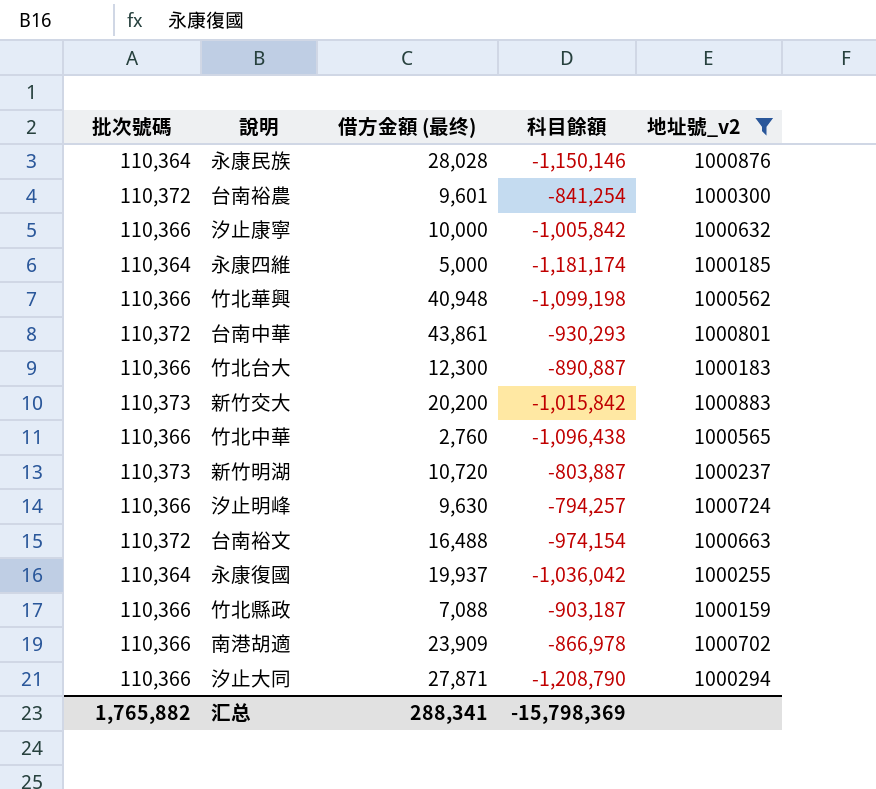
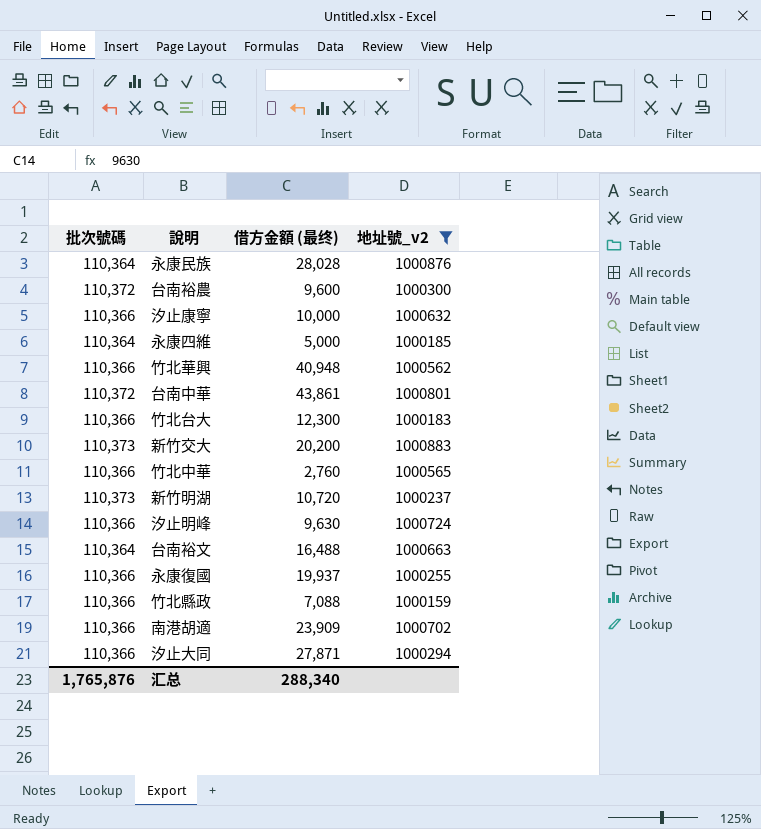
column 科目餘額 | position: 4 -> none
台南裕農 | 借方金額 (最终): 9,601 -> 9,600
台南裕文 | 批次號碼: 110,372 -> 110,364
永康復國 | 批次號碼: 110,364 -> 110,366
汇总 | 批次號碼: 1,765,882 -> 1,765,876
汇总 | 借方金額 (最终): 288,341 -> 288,340

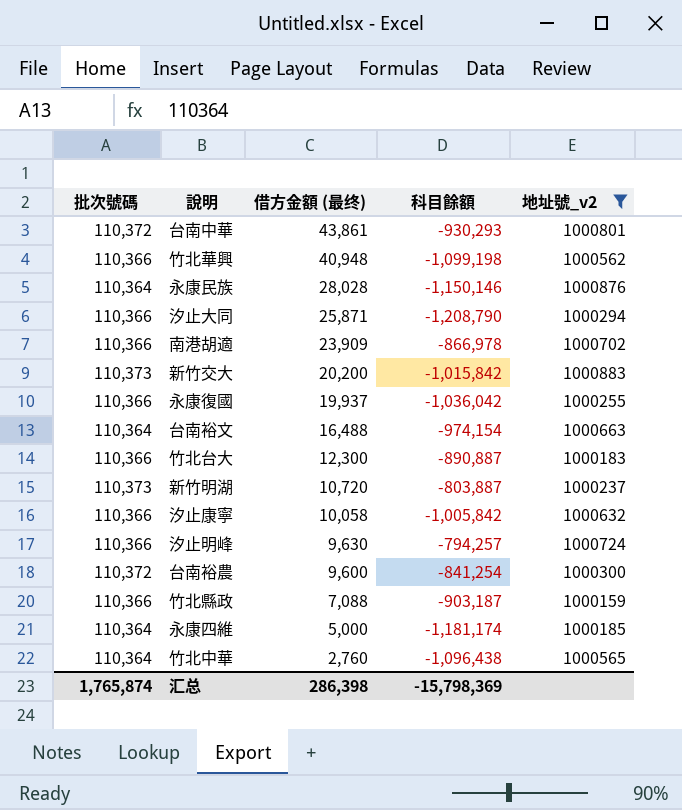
row order: none -> 借方金額 (最终) descending
column 科目餘額 | position: none -> 4
汐止大同 | 借方金額 (最终): 27,871 -> 25,871
汐止康寧 | 借方金額 (最终): 10,000 -> 10,058
竹北中華 | 批次號碼: 110,366 -> 110,364
汇总 | 批次號碼: 1,765,876 -> 1,765,874
汇总 | 借方金額 (最终): 288,340 -> 286,398

